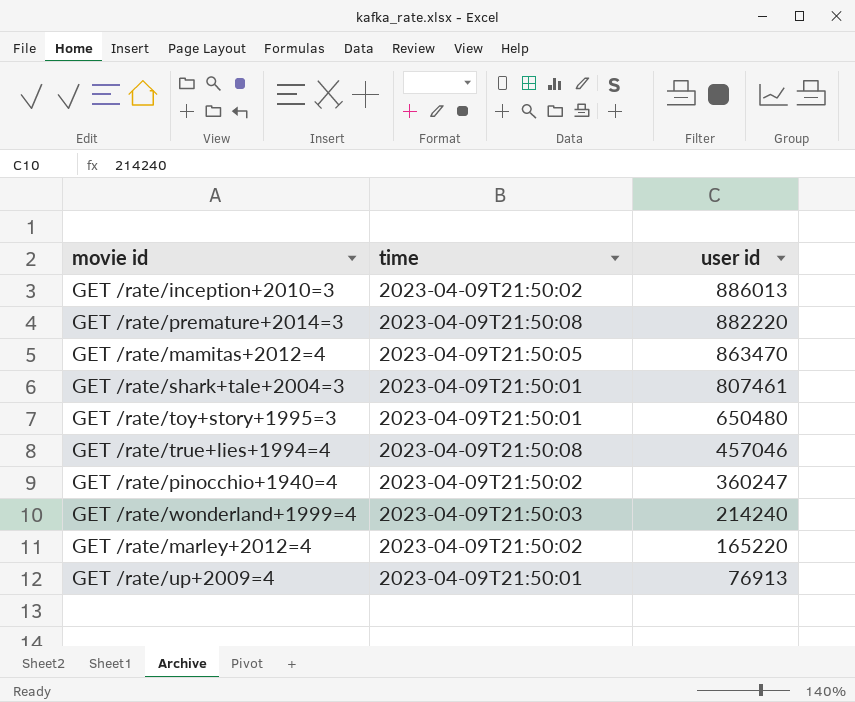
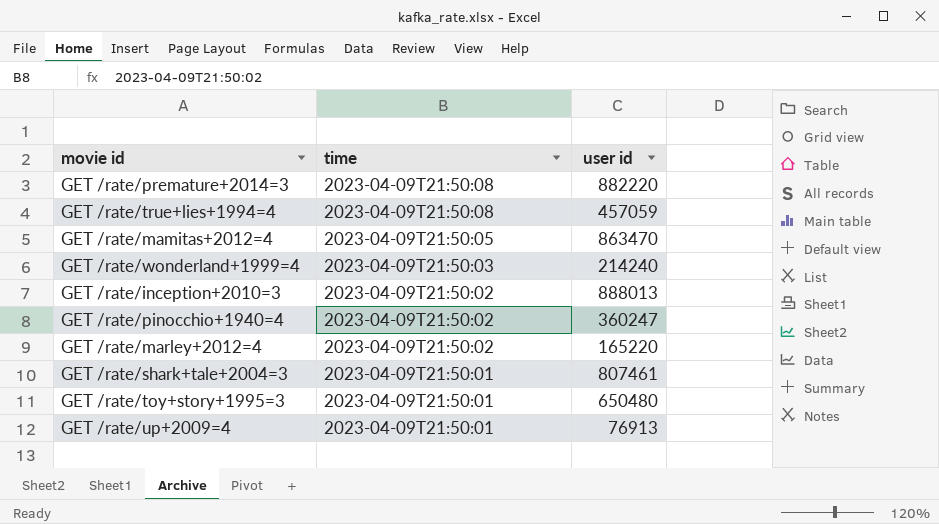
row order: user id descending -> time descending
GET /rate/true+lies+1994=4 | user id: 457046 -> 457059
GET /rate/inception+2010=3 | user id: 886013 -> 888013

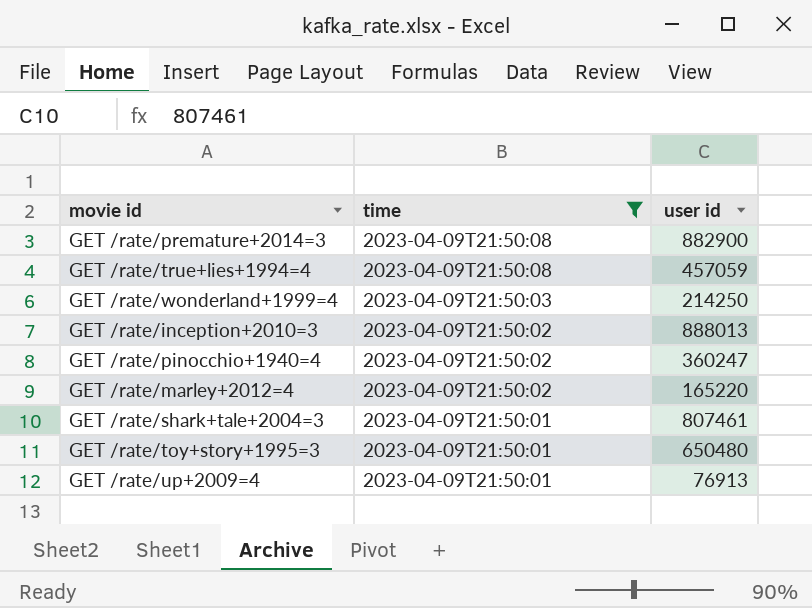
filter: none -> time != 2023-04-09T21:50:05
GET /rate/premature+2014=3 | user id: 882220 -> 882900
GET /rate/wonderland+1999=4 | user id: 214240 -> 214250

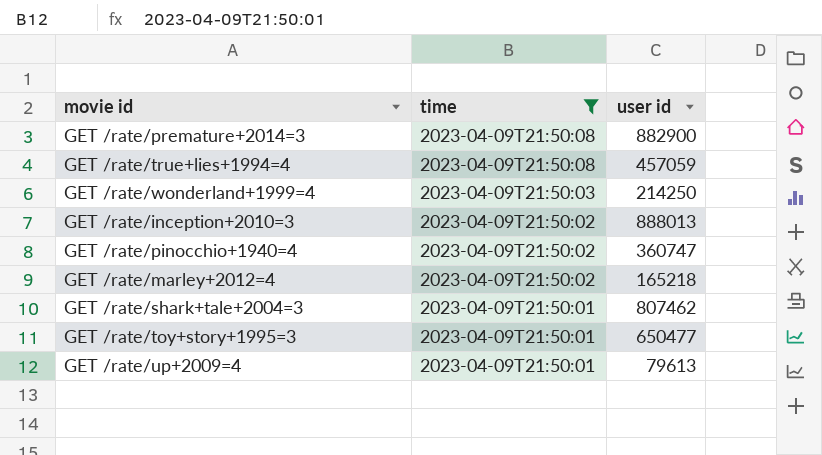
GET /rate/pinocchio+1940=4 | user id: 360247 -> 360747
GET /rate/marley+2012=4 | user id: 165220 -> 165218
GET /rate/shark+tale+2004=3 | user id: 807461 -> 807462
GET /rate/toy+story+1995=3 | user id: 650480 -> 650477
GET /rate/up+2009=4 | user id: 76913 -> 79613

